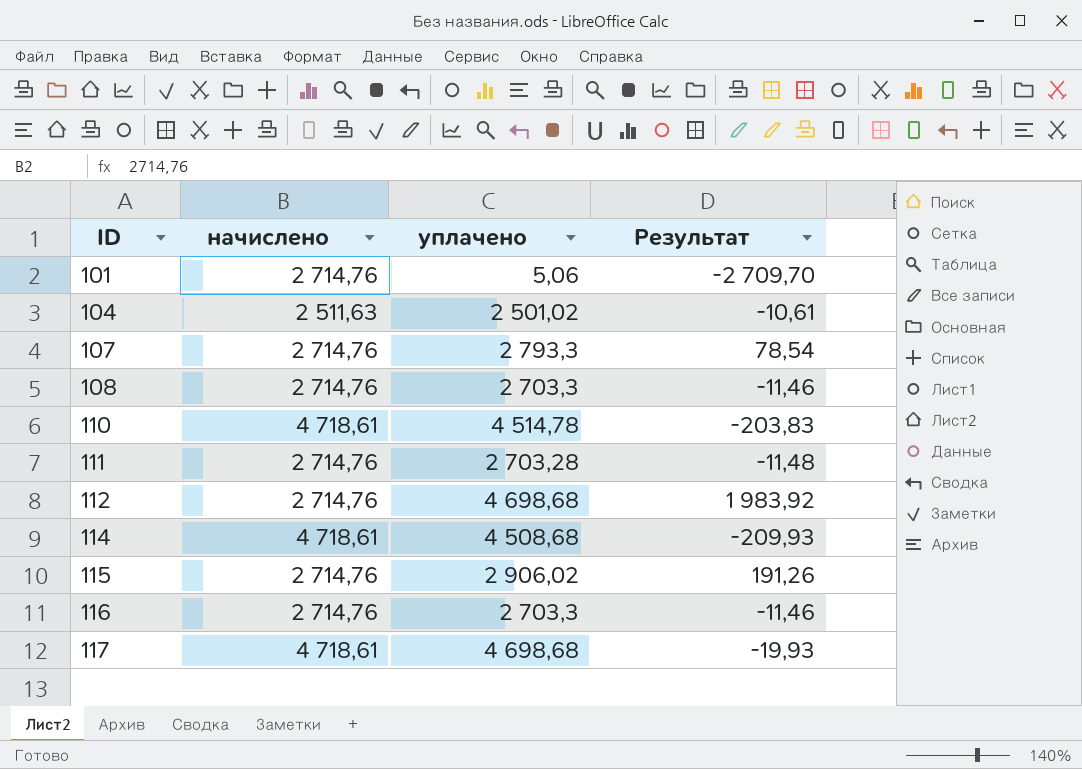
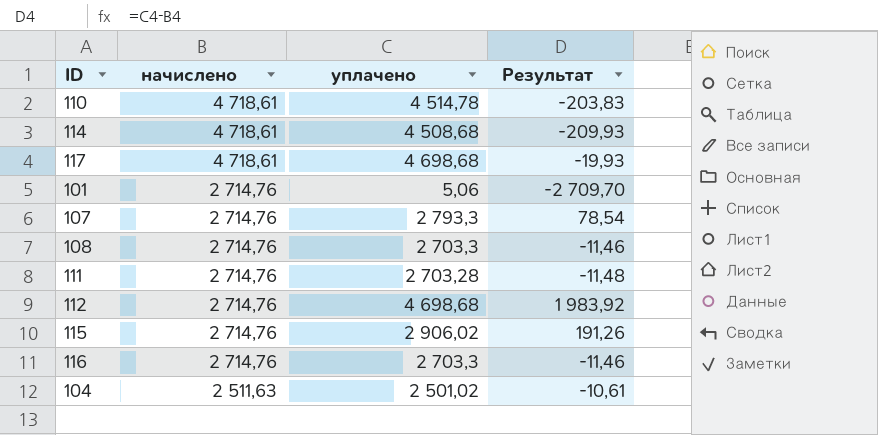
row order: ID ascending -> начислено descending

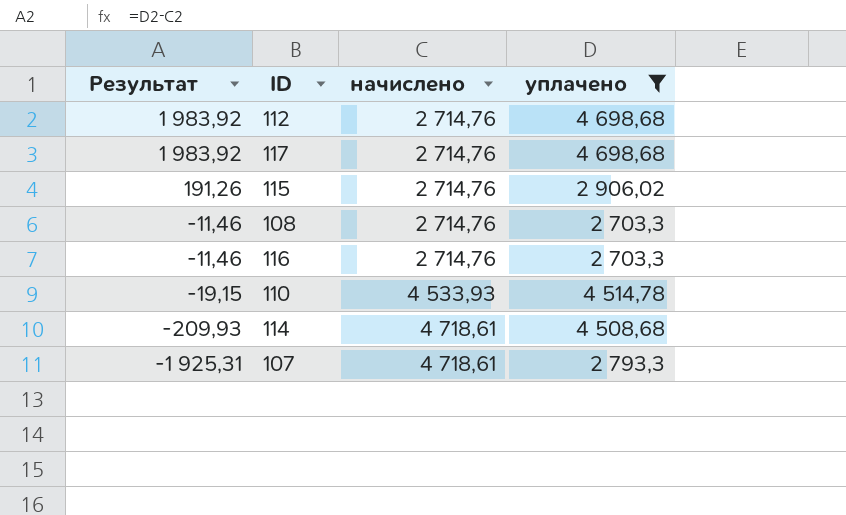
filter: none -> уплачено >= 2 703,3
row order: начислено descending -> Результат descending
column Результат | position: 4 -> 1
117 | Результат: -19,93 -> 1 983,92
117 | начислено: 4 718,61 -> 2 714,76
110 | Результат: -203,83 -> -19,15
110 | начислено: 4 718,61 -> 4 533,93
107 | Результат: 78,54 -> -1 925,31
107 | начислено: 2 714,76 -> 4 718,61

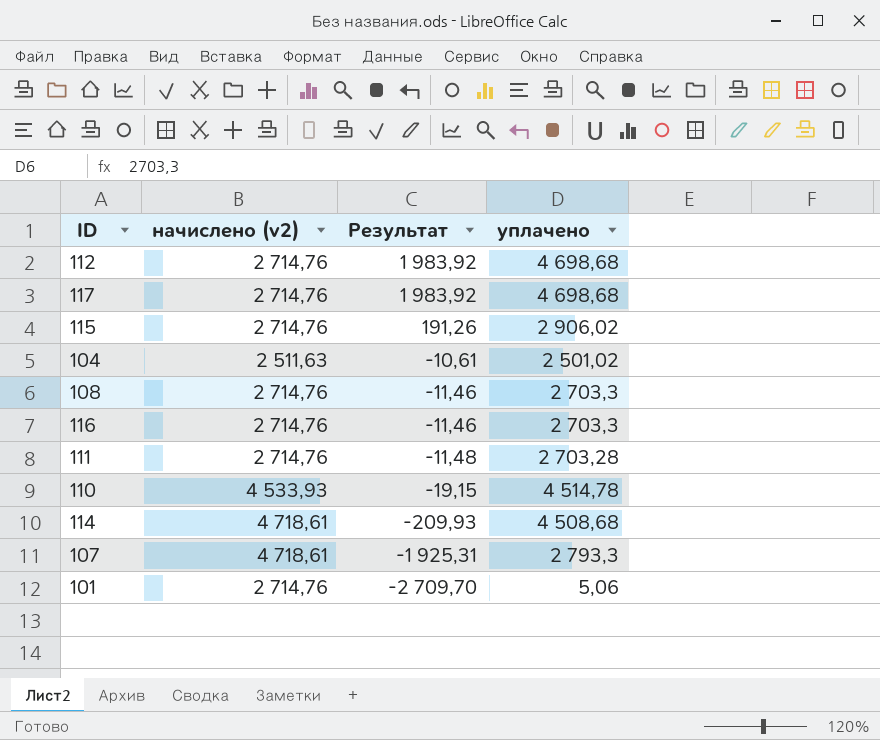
filter: уплачено >= 2 703,3 -> none
column name: начислено -> начислено (v2)
column Результат | position: 1 -> 3

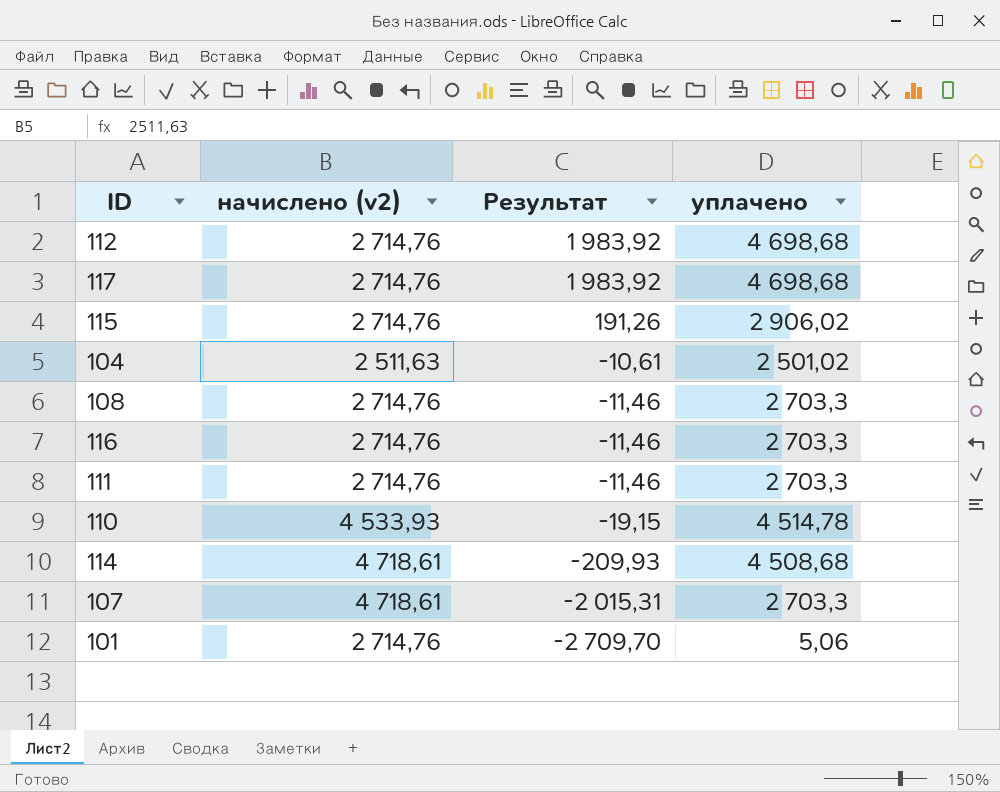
111 | Результат: -11,48 -> -11,46
111 | уплачено: 2 703,28 -> 2 703,3
107 | Результат: -1 925,31 -> -2 015,31
107 | уплачено: 2 793,3 -> 2 703,3

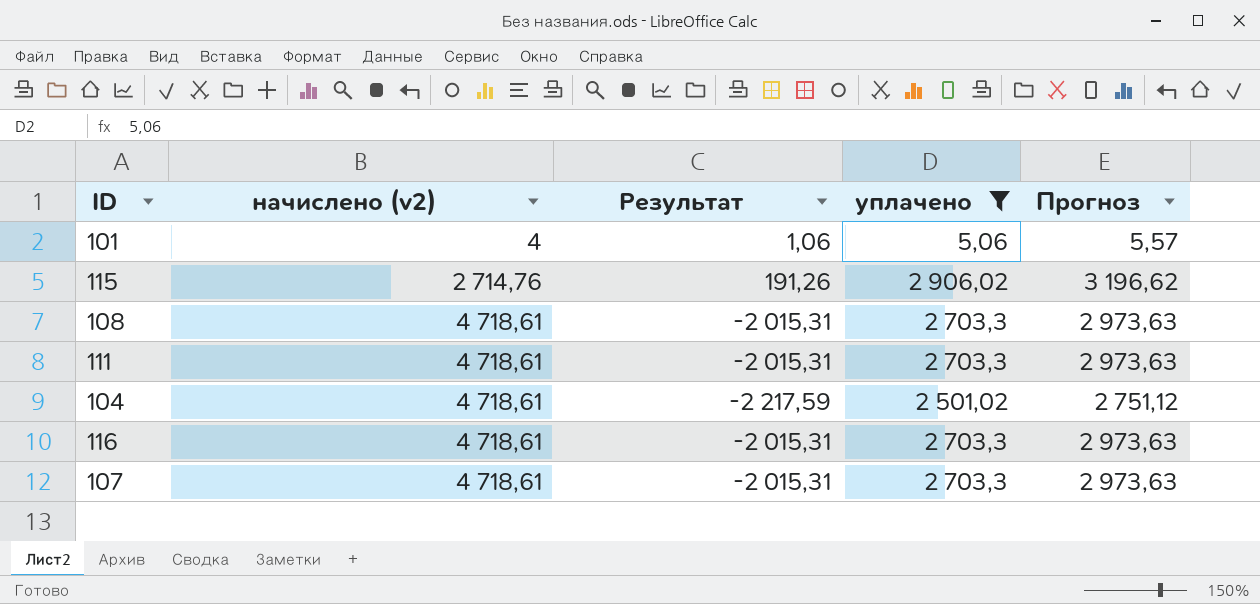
filter: none -> уплачено <= 2 906,02
row order: Результат descending -> начислено (v2) ascending
column Прогноз | formula: none -> [уплачено] * 1,1
101 | начислено (v2): 2 714,76 -> 4
101 | Результат: -2 709,70 -> 1,06
108 | начислено (v2): 2 714,76 -> 4 718,61
108 | Результат: -11,46 -> -2 015,31
111 | начислено (v2): 2 714,76 -> 4 718,61
111 | Результат: -11,46 -> -2 015,31
104 | начислено (v2): 2 511,63 -> 4 718,61
104 | Результат: -10,61 -> -2 217,59
116 | начислено (v2): 2 714,76 -> 4 718,61
116 | Результат: -11,46 -> -2 015,31

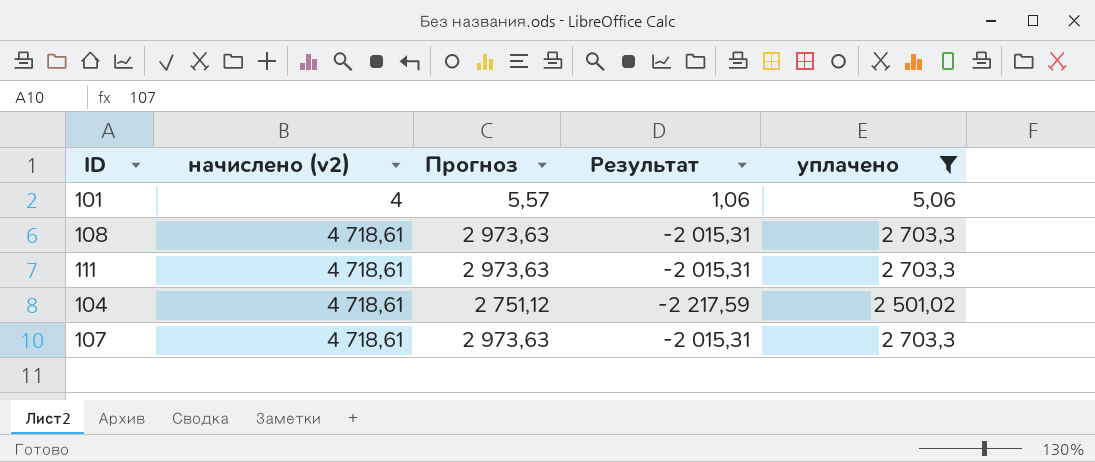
column Прогноз | position: 5 -> 3
row 115: 2 714,76 | 191,26 | 2 906,02 | 3 196,62 -> none
row 116: 4 718,61 | -2 015,31 | 2 703,3 | 2 973,63 -> none

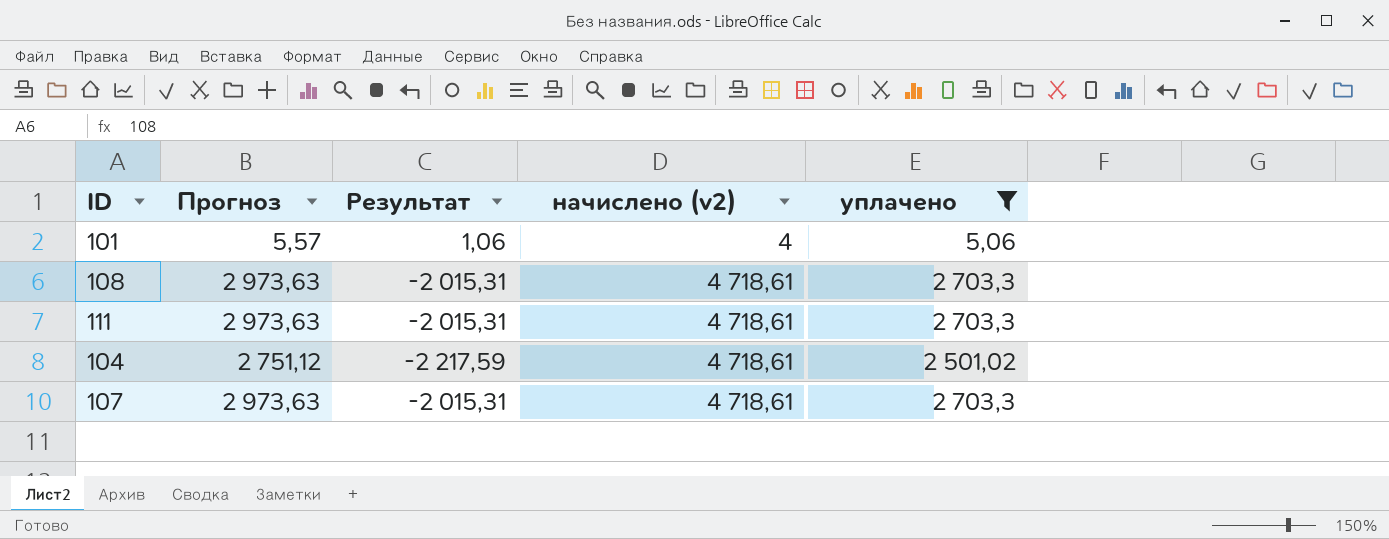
column начислено (v2) | position: 2 -> 4

